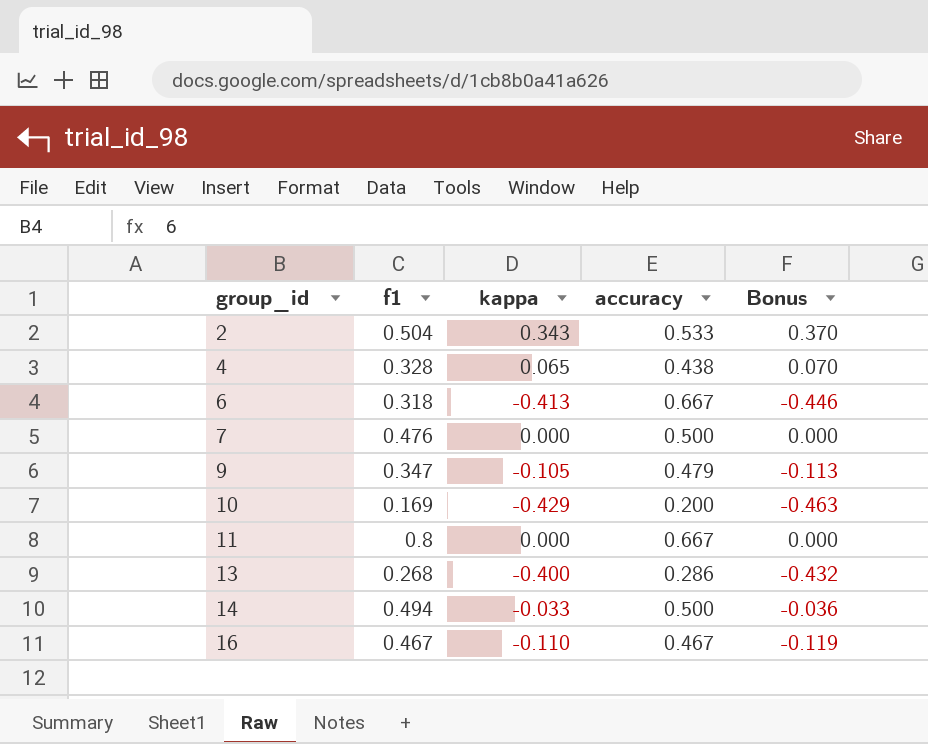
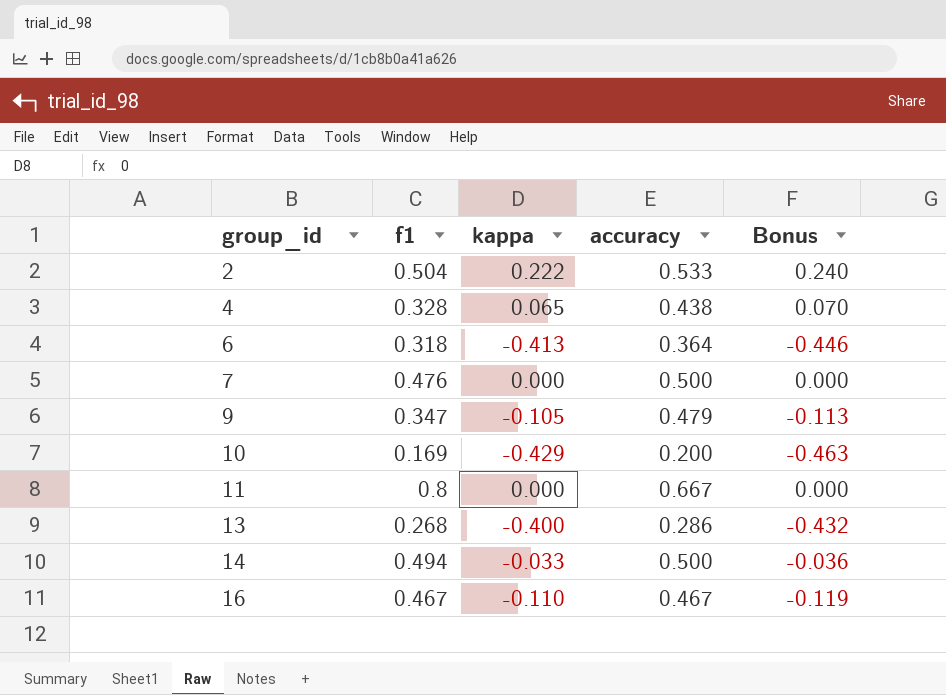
2 | kappa: 0.343 -> 0.222
2 | Bonus: 0.370 -> 0.240
6 | accuracy: 0.667 -> 0.364

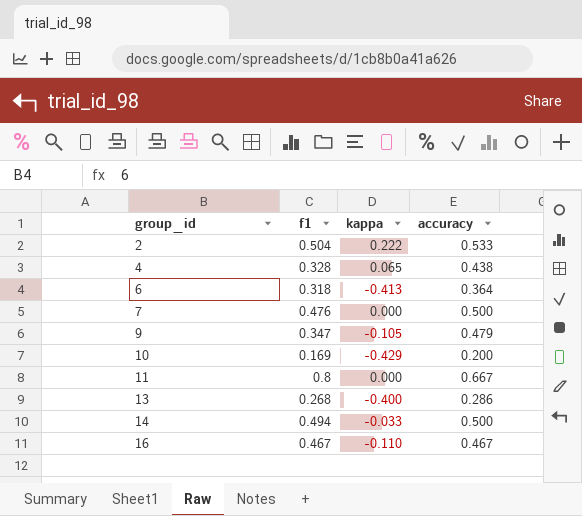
column Bonus | formula: [kappa] * 1.08 -> none

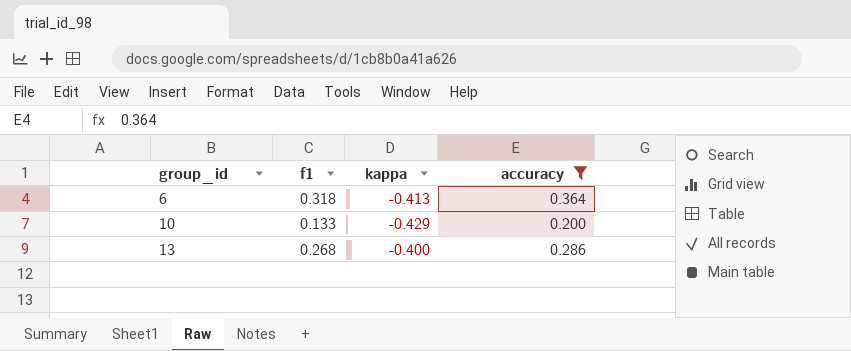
filter: none -> accuracy <= 0.364
10 | f1: 0.169 -> 0.133

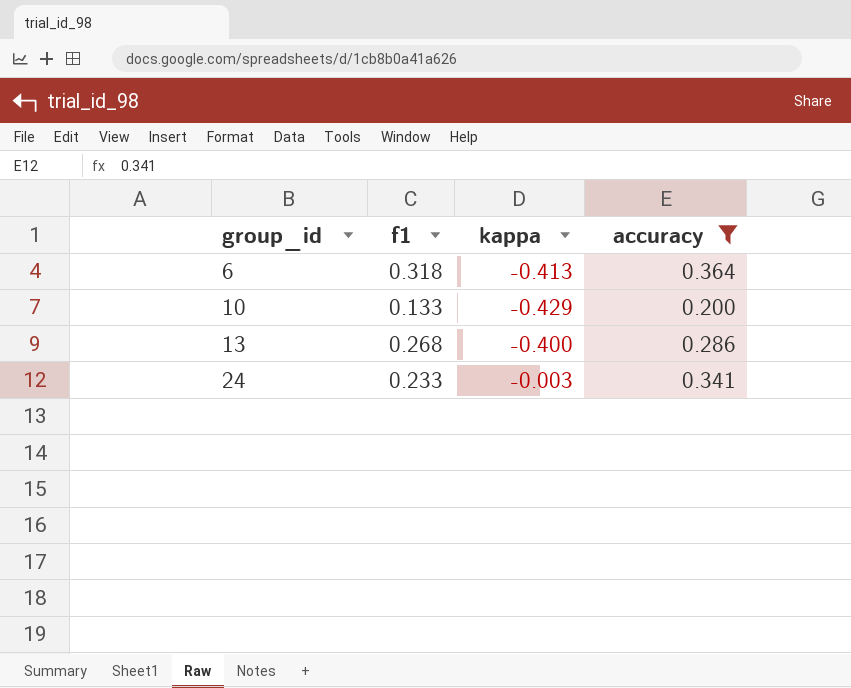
row 24: none -> 0.233 | -0.003 | 0.341

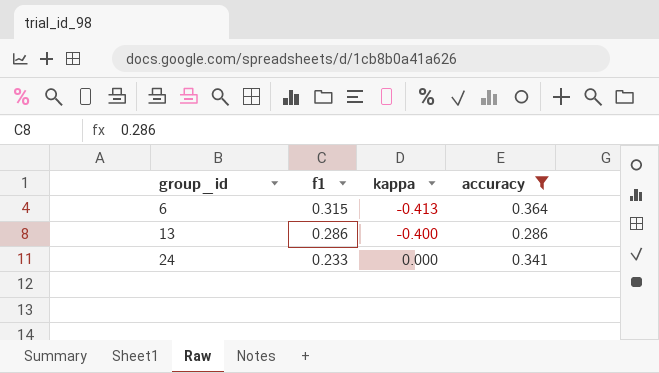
row 10: 0.133 | -0.429 | 0.200 -> none
6 | f1: 0.318 -> 0.315
13 | f1: 0.268 -> 0.286
24 | kappa: -0.003 -> 0.000

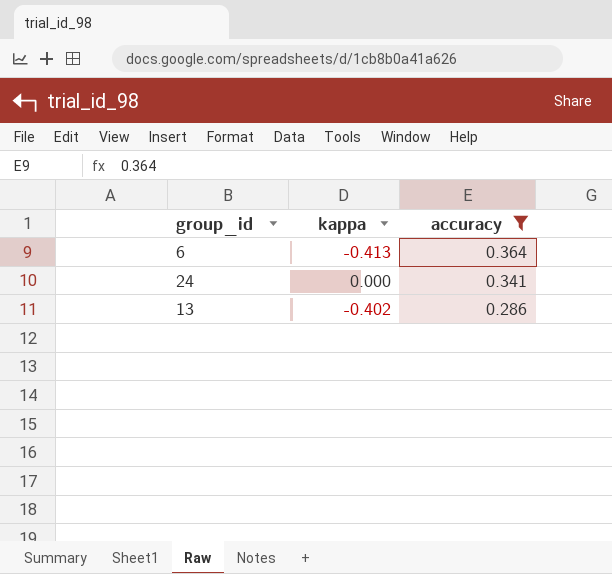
row order: group_id ascending -> accuracy descending
column f1 | position: 2 -> none
13 | kappa: -0.400 -> -0.402

